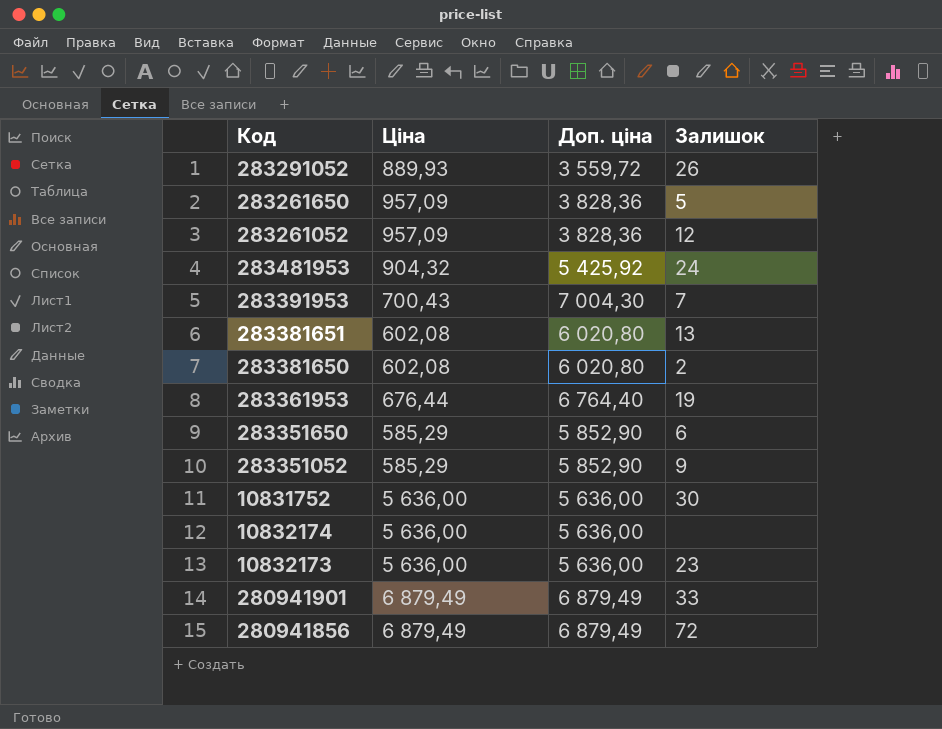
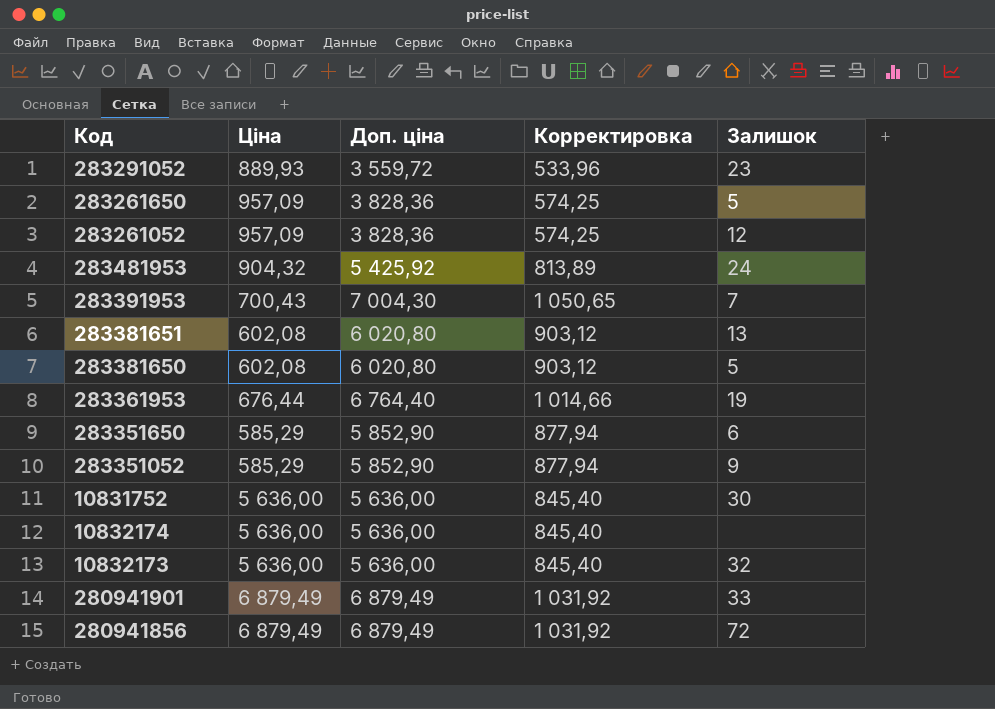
column Корректировка | formula: none -> [Доп. ціна] * 0,15
283291052 | Залишок: 26 -> 23
283381650 | Залишок: 2 -> 5
10832173 | Залишок: 23 -> 32

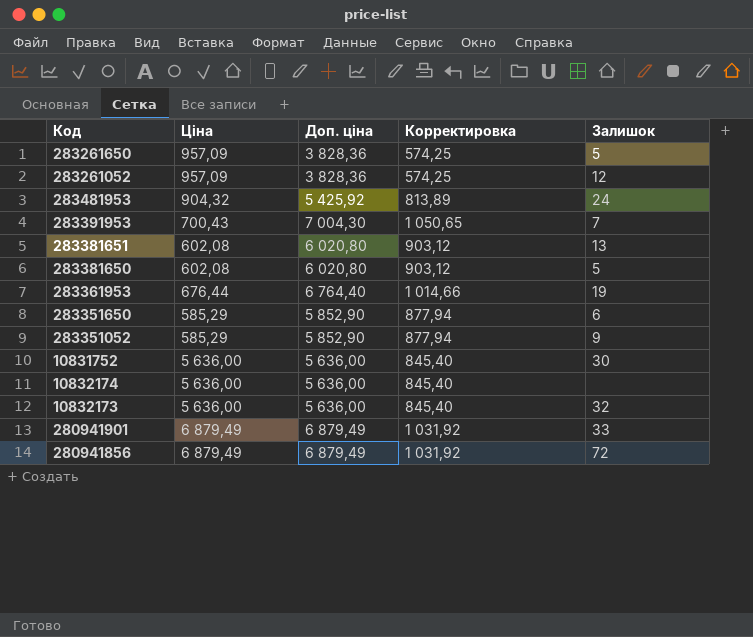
row 283291052: 889,93 | 3 559,72 | 533,96 | 23 -> none

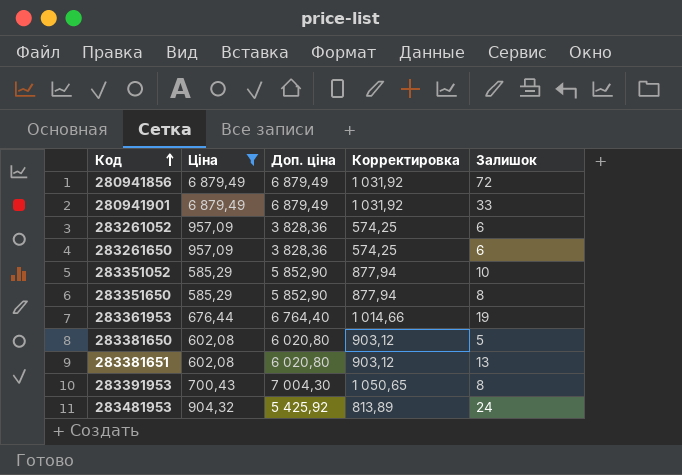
filter: none -> Ціна != 5 636,00
row order: none -> Код ascending
283261052 | Залишок: 12 -> 6
283261650 | Залишок: 5 -> 6
283351052 | Залишок: 9 -> 10
283351650 | Залишок: 6 -> 8
283391953 | Залишок: 7 -> 8

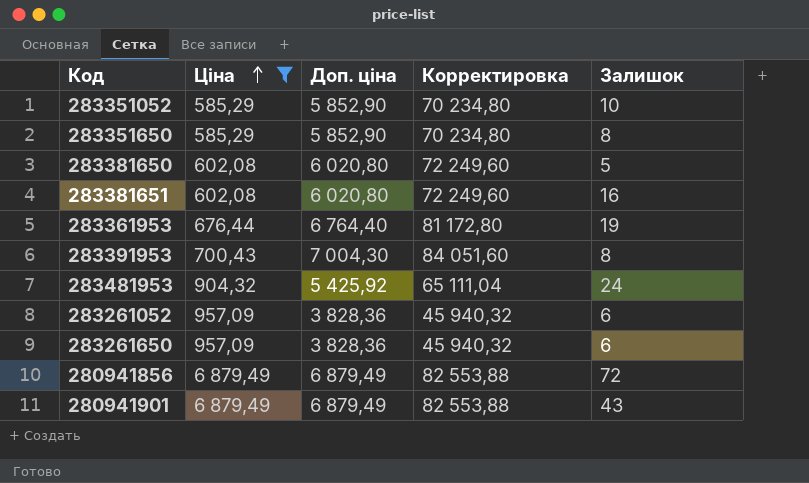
row order: Код ascending -> Ціна ascending
column Корректировка | formula: [Доп. ціна] * 0,15 -> [Доп. ціна] * 12
283381651 | Залишок: 13 -> 16
280941901 | Залишок: 33 -> 43

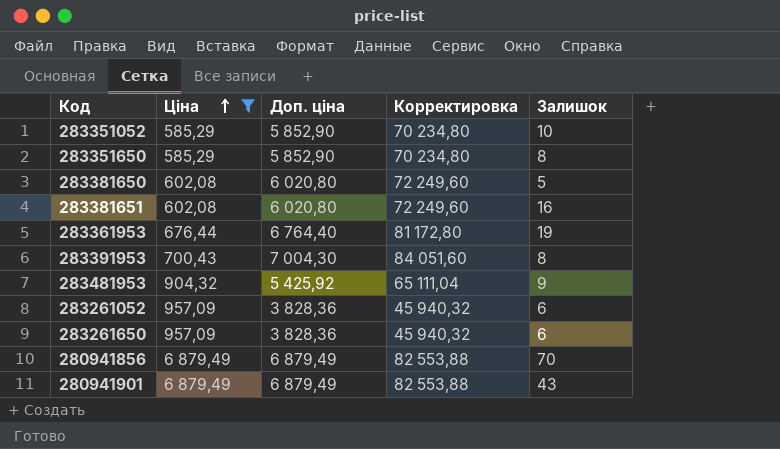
283481953 | Залишок: 24 -> 9
280941856 | Залишок: 72 -> 70

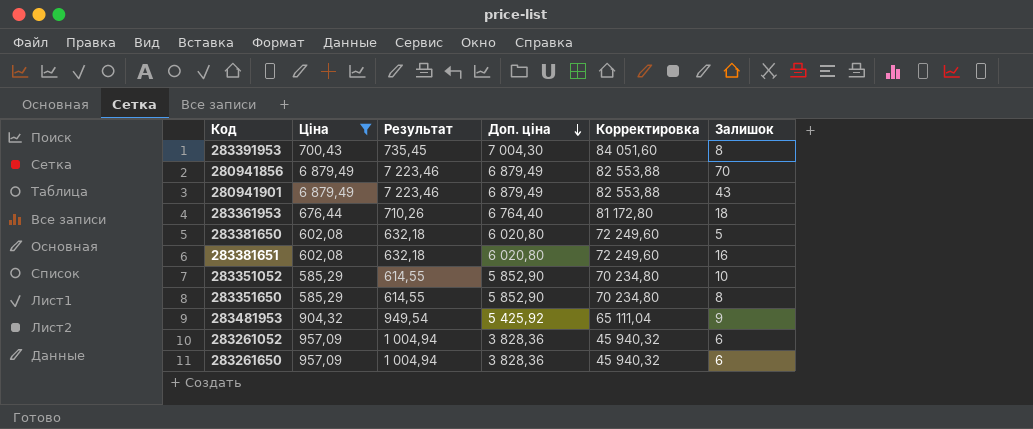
row order: Ціна ascending -> Доп. ціна descending
column Результат | formula: none -> [Ціна] * 1,05
283361953 | Залишок: 19 -> 18

